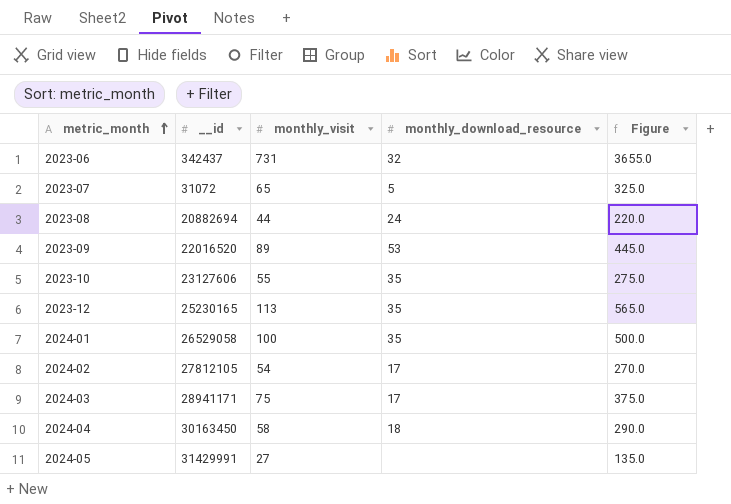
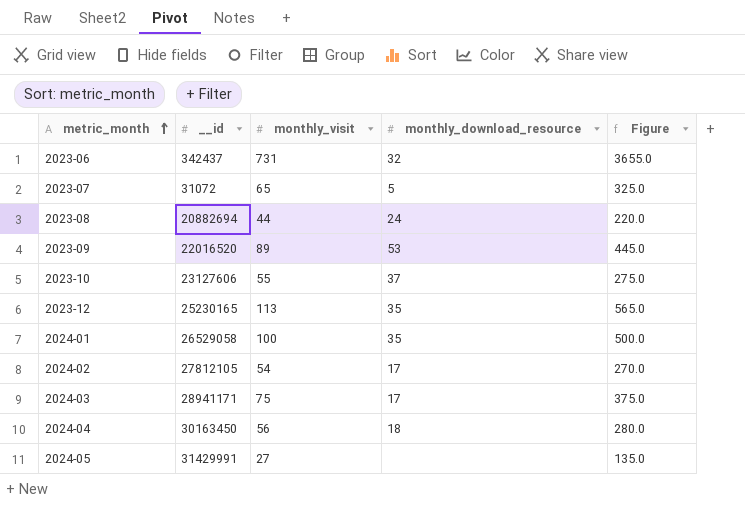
2023-10 | monthly_download_resource: 35 -> 37
2024-04 | monthly_visit: 58 -> 56
2024-04 | Figure: 290.0 -> 280.0

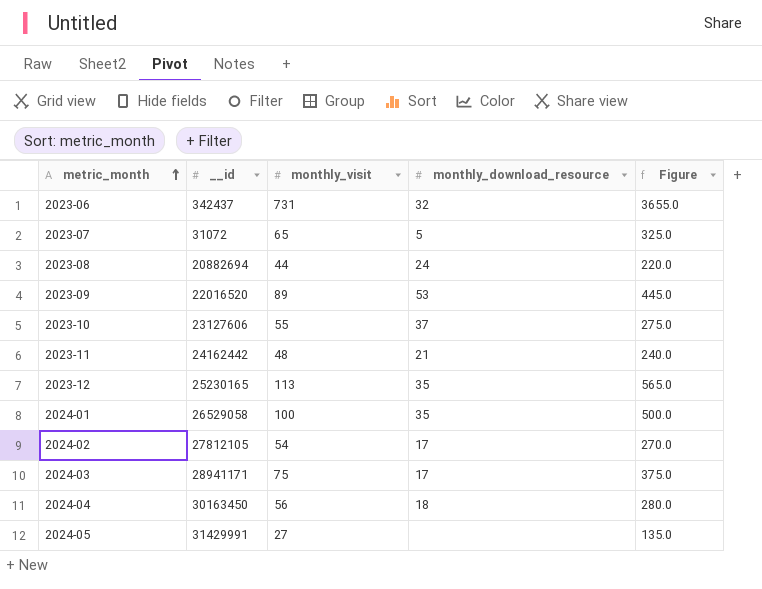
row 2023-11: none -> 24162442 | 48 | 21 | 240.0

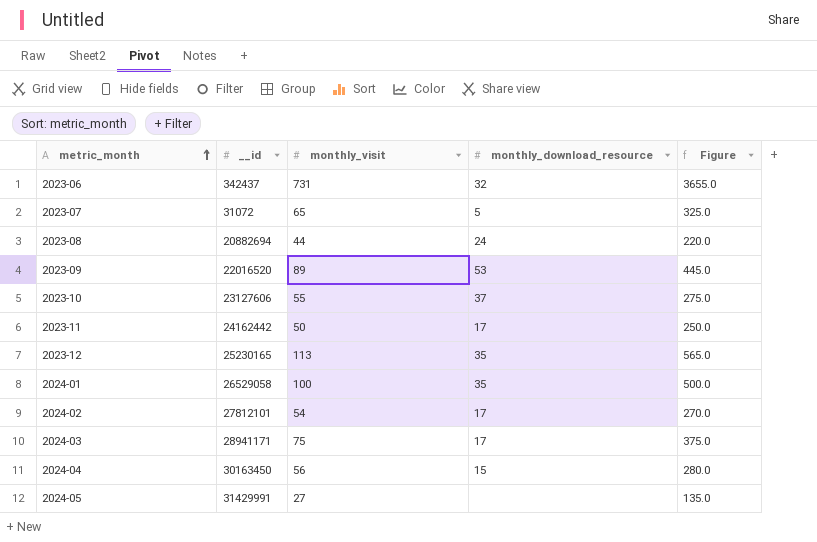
2023-11 | monthly_visit: 48 -> 50
2023-11 | monthly_download_resource: 21 -> 17
2023-11 | Figure: 240.0 -> 250.0
2024-02 | __id: 27812105 -> 27812101
2024-04 | monthly_download_resource: 18 -> 15

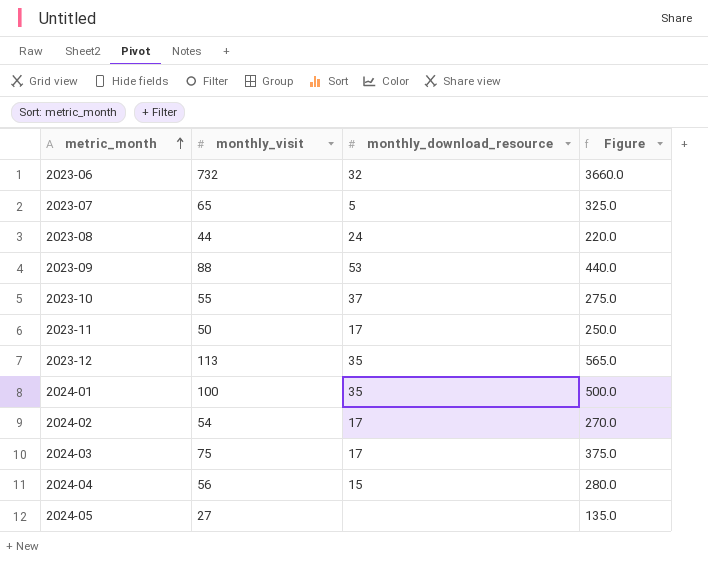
column __id | position: 2 -> none
2023-06 | monthly_visit: 731 -> 732
2023-06 | Figure: 3655.0 -> 3660.0
2023-09 | monthly_visit: 89 -> 88
2023-09 | Figure: 445.0 -> 440.0

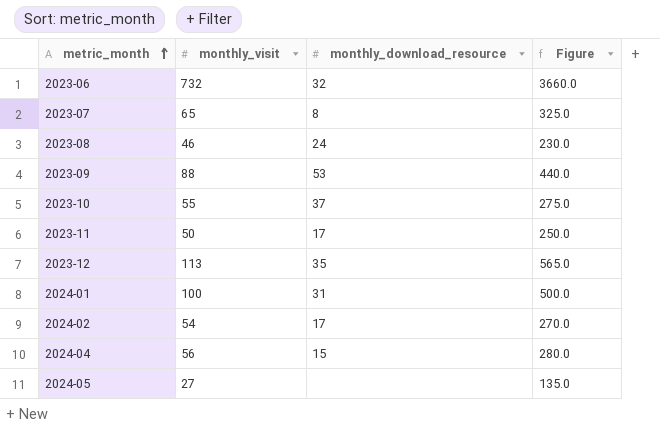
row 2024-03: 75 | 17 | 375.0 -> none
2023-07 | monthly_download_resource: 5 -> 8
2023-08 | monthly_visit: 44 -> 46
2023-08 | Figure: 220.0 -> 230.0
2024-01 | monthly_download_resource: 35 -> 31

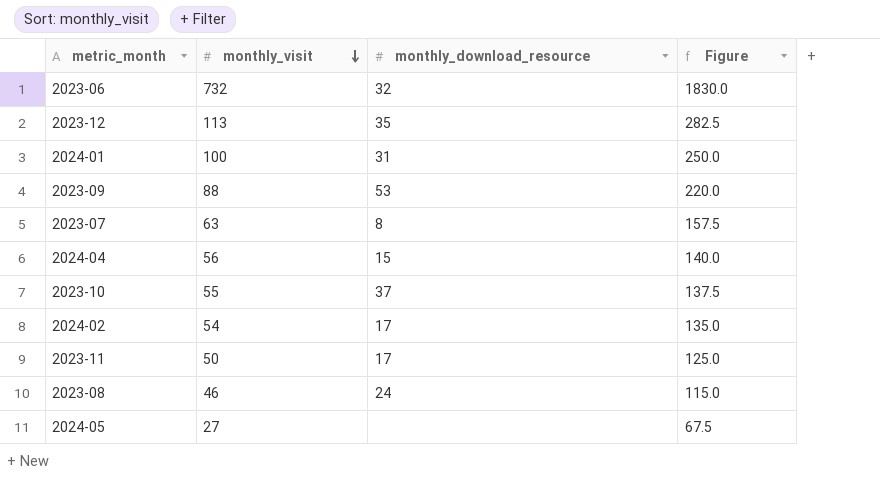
row order: metric_month ascending -> monthly_visit descending
column Figure | formula: [monthly_visit] * 5 -> [monthly_visit] * 2.5
2023-07 | monthly_visit: 65 -> 63

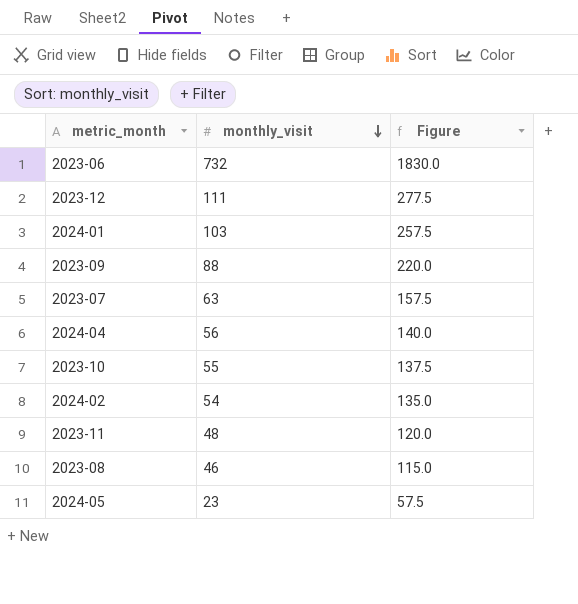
column monthly_download_resource | position: 3 -> none
2023-12 | monthly_visit: 113 -> 111
2023-12 | Figure: 282.5 -> 277.5
2024-01 | monthly_visit: 100 -> 103
2024-01 | Figure: 250.0 -> 257.5
2023-11 | monthly_visit: 50 -> 48
2023-11 | Figure: 125.0 -> 120.0
2024-05 | monthly_visit: 27 -> 23
2024-05 | Figure: 67.5 -> 57.5

